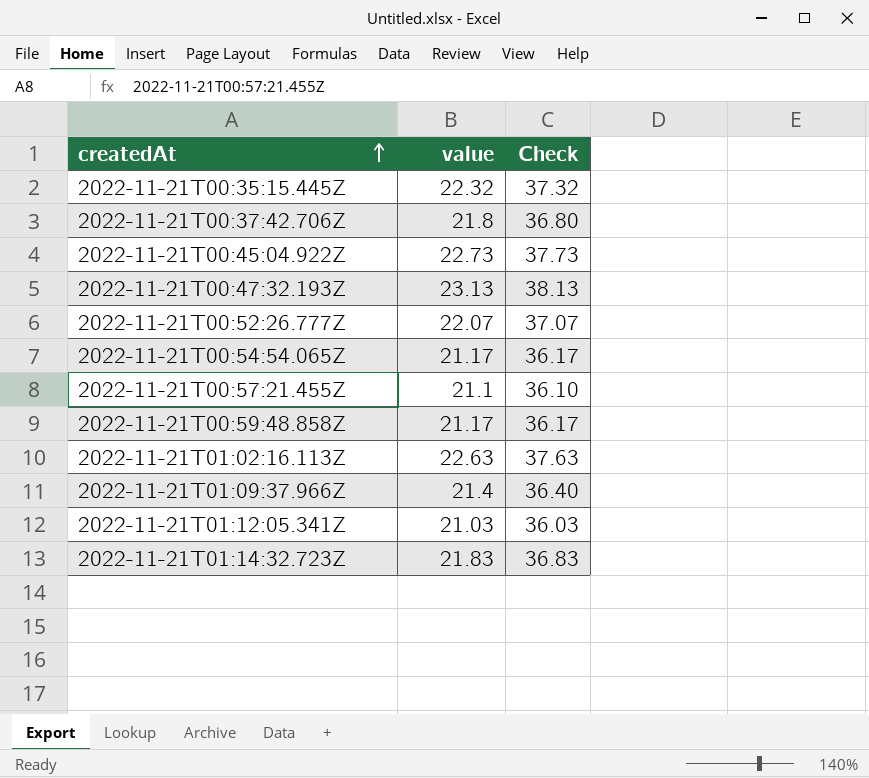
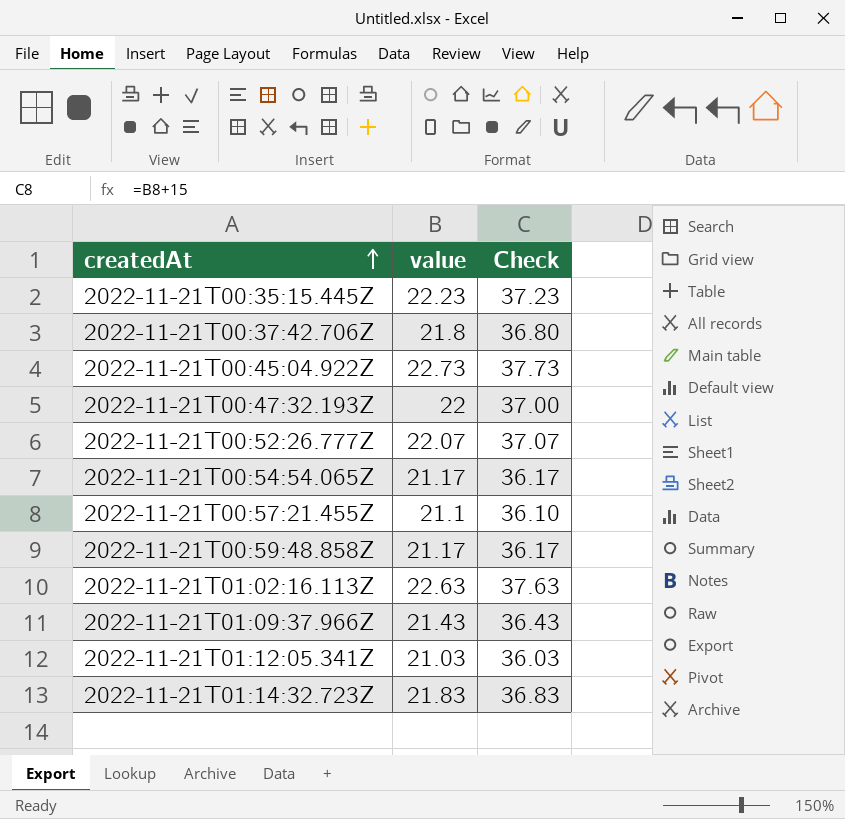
2022-11-21T00:35:15.445Z | value: 22.32 -> 22.23
2022-11-21T00:35:15.445Z | Check: 37.32 -> 37.23
2022-11-21T00:47:32.193Z | value: 23.13 -> 22
2022-11-21T00:47:32.193Z | Check: 38.13 -> 37.00
2022-11-21T01:09:37.966Z | value: 21.4 -> 21.43
2022-11-21T01:09:37.966Z | Check: 36.40 -> 36.43

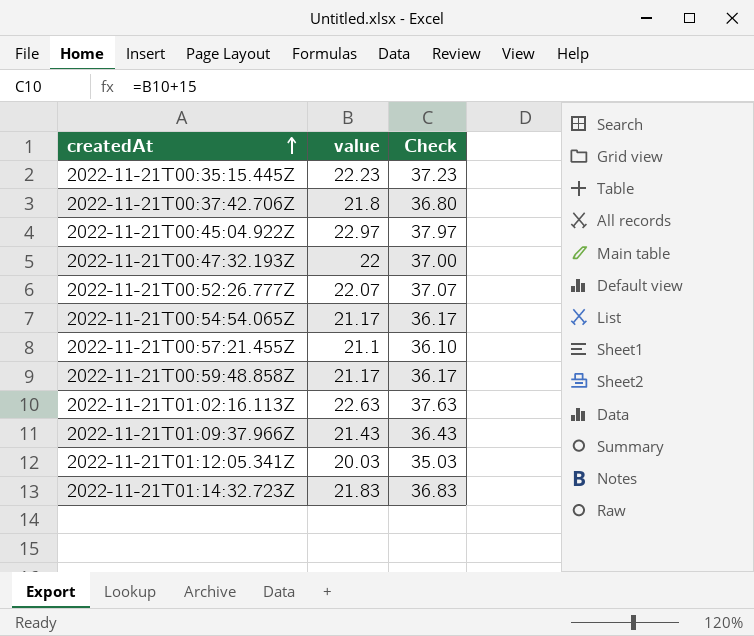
2022-11-21T00:45:04.922Z | value: 22.73 -> 22.97
2022-11-21T00:45:04.922Z | Check: 37.73 -> 37.97
2022-11-21T01:12:05.341Z | value: 21.03 -> 20.03
2022-11-21T01:12:05.341Z | Check: 36.03 -> 35.03

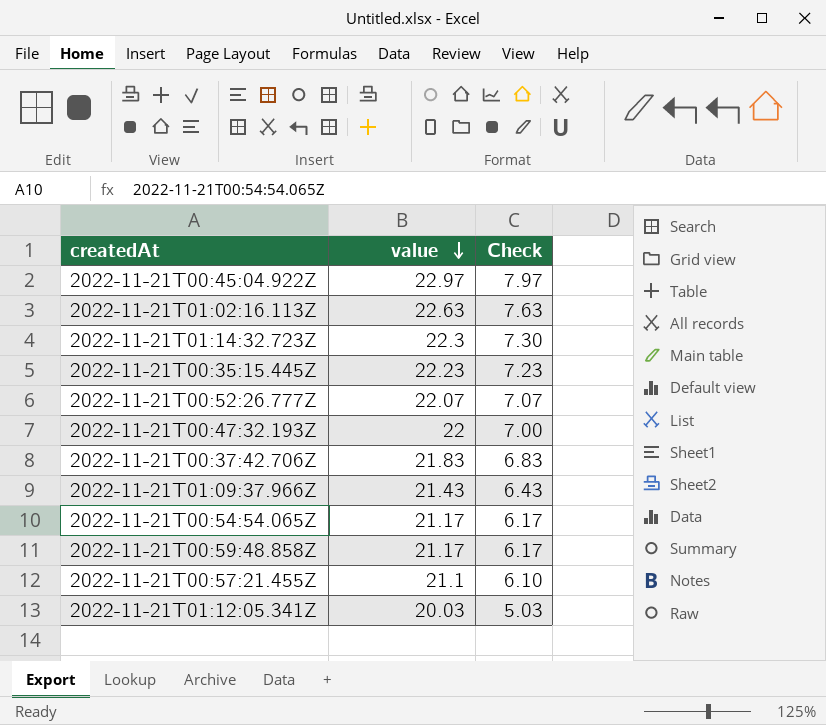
row order: createdAt ascending -> value descending
column Check | formula: [value] + 15 -> [value] - 15
2022-11-21T01:14:32.723Z | value: 21.83 -> 22.3
2022-11-21T00:37:42.706Z | value: 21.8 -> 21.83

